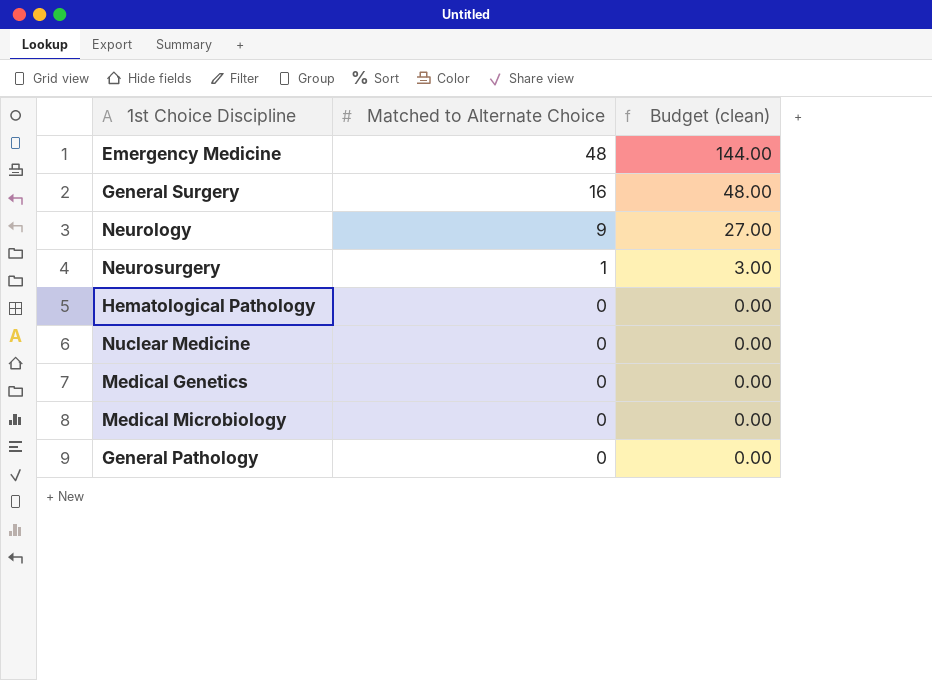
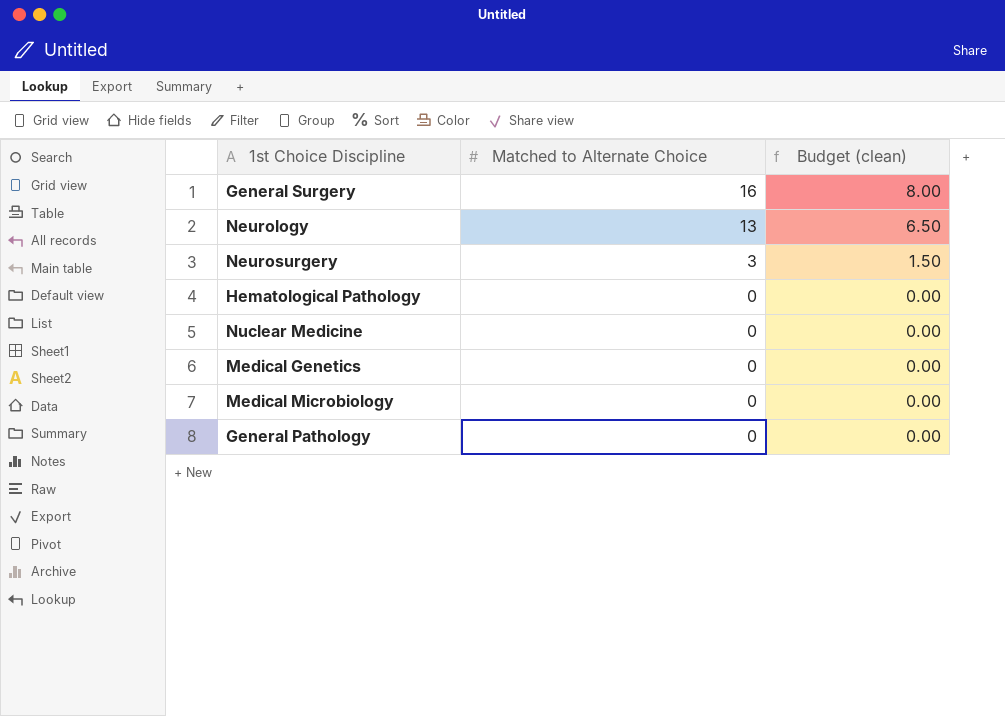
column Budget (clean) | formula: [Matched to Alternate Choice] * 3 -> [Matched to Alternate Choice] * 0.5
row Emergency Medicine: 48 | 144.00 -> none
Neurology | Matched to Alternate Choice: 9 -> 13
Neurosurgery | Matched to Alternate Choice: 1 -> 3

